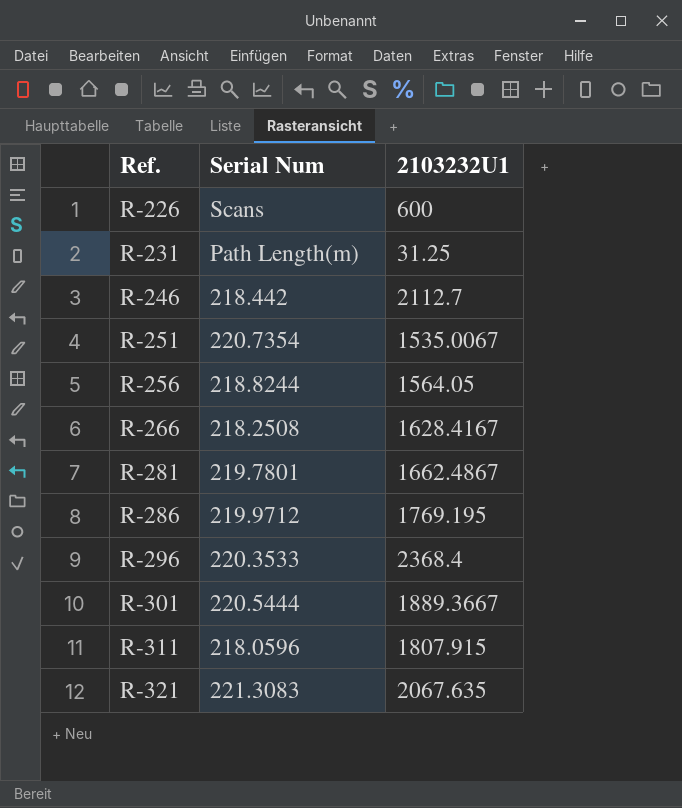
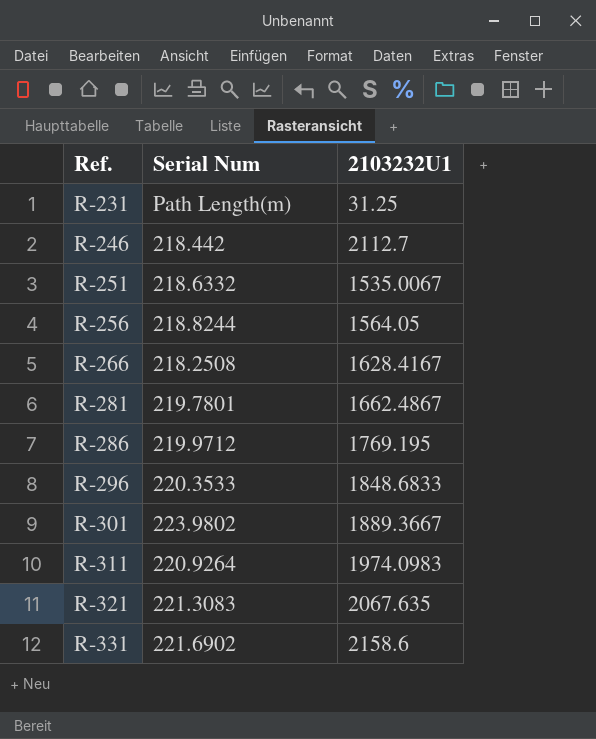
row R-226: Scans | 600 -> none
R-251 | Serial Num: 220.7354 -> 218.6332
R-296 | 2103232U1: 2368.4 -> 1848.6833
R-301 | Serial Num: 220.5444 -> 223.9802
R-311 | Serial Num: 218.0596 -> 220.9264
R-311 | 2103232U1: 1807.915 -> 1974.0983
row R-331: none -> 221.6902 | 2158.6

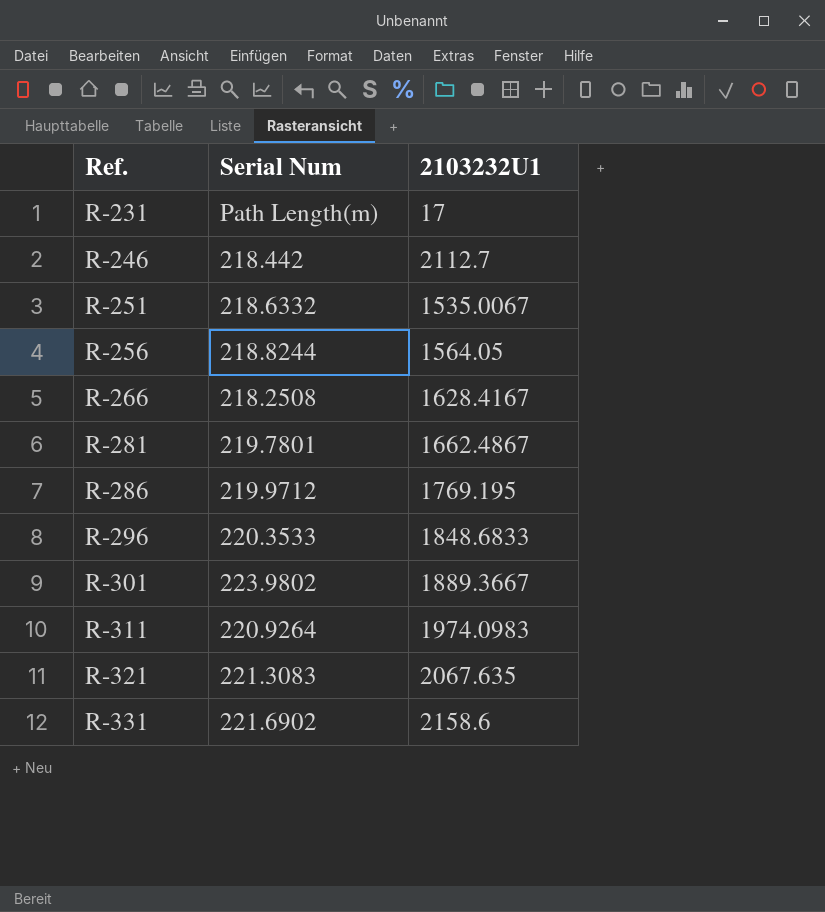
R-231 | 2103232U1: 31.25 -> 17

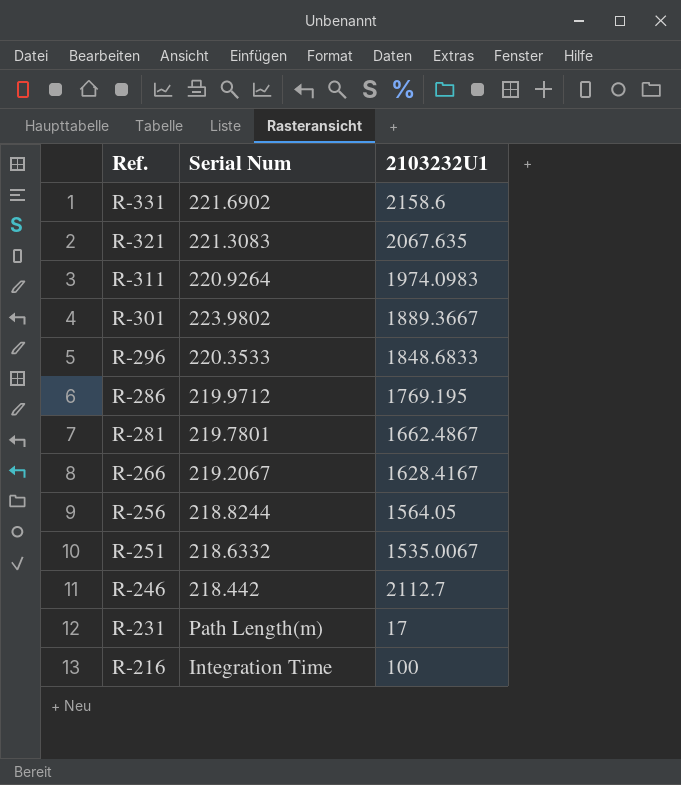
row order: Ref. ascending -> Ref. descending
R-266 | Serial Num: 218.2508 -> 219.2067
row R-216: none -> Integration Time | 100

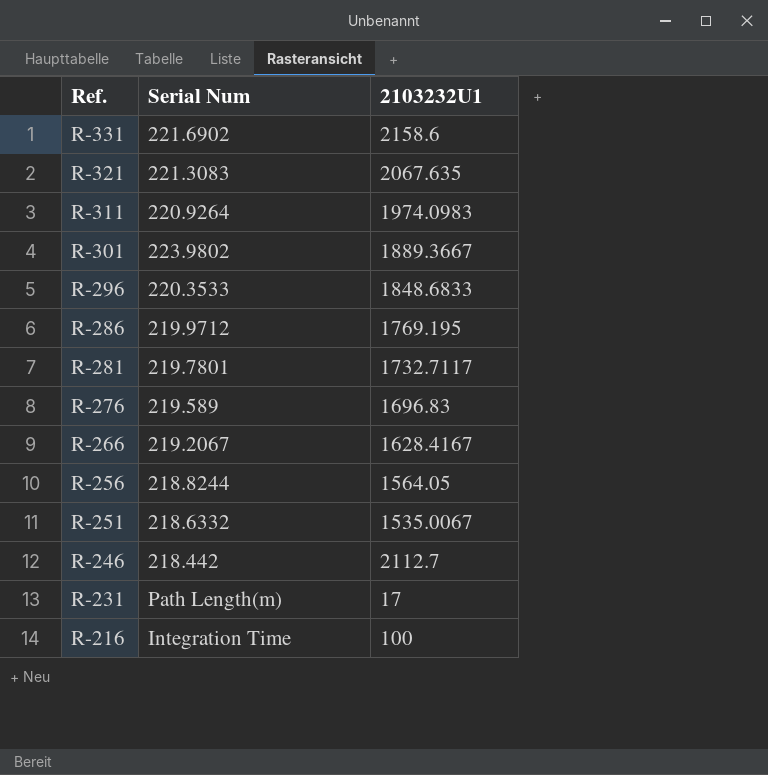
R-281 | 2103232U1: 1662.4867 -> 1732.7117
row R-276: none -> 219.589 | 1696.83

